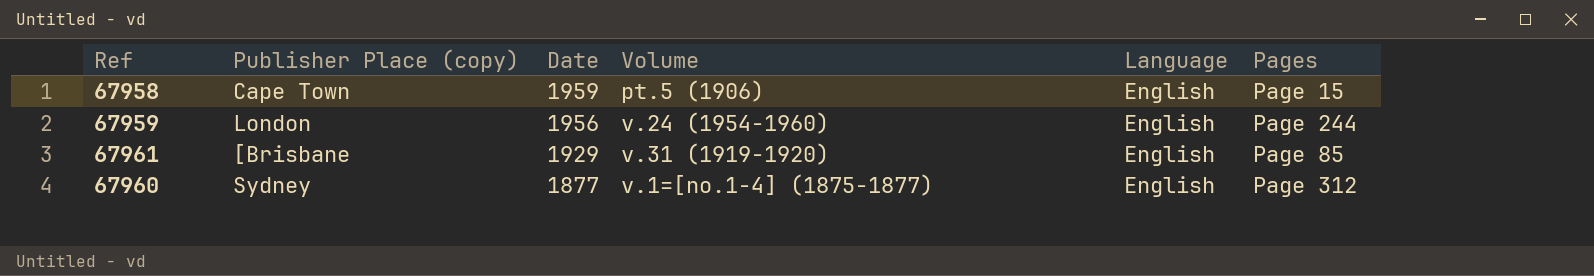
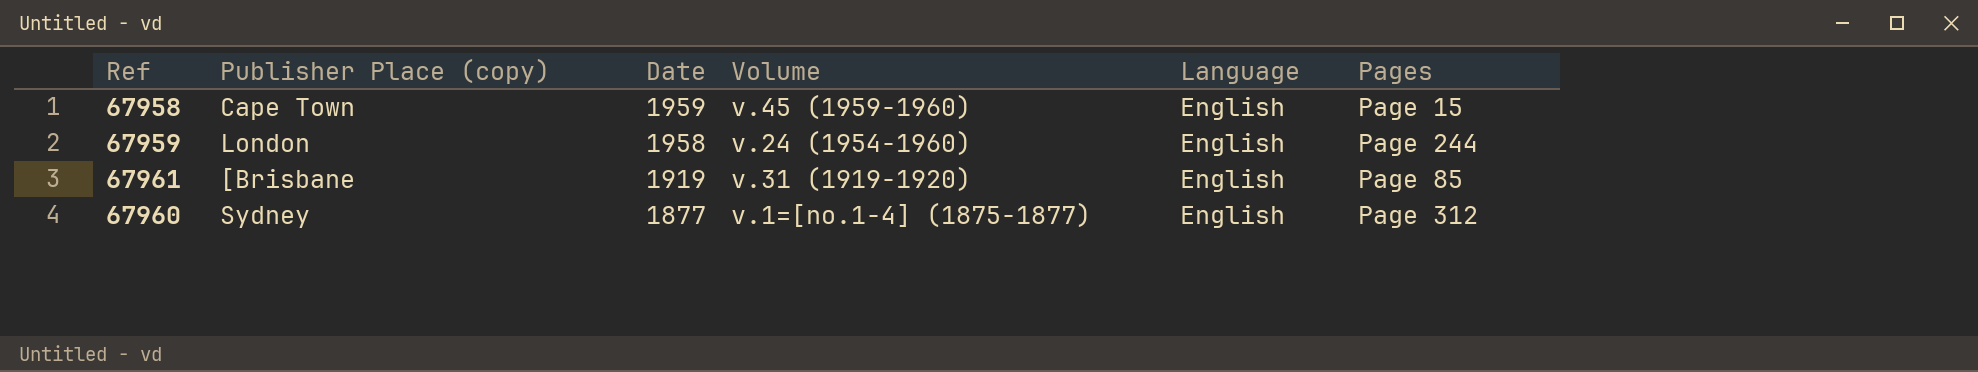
67958 | Volume: pt.5 (1906) -> v.45 (1959-1960)
67959 | Date: 1956 -> 1958
67961 | Date: 1929 -> 1919

